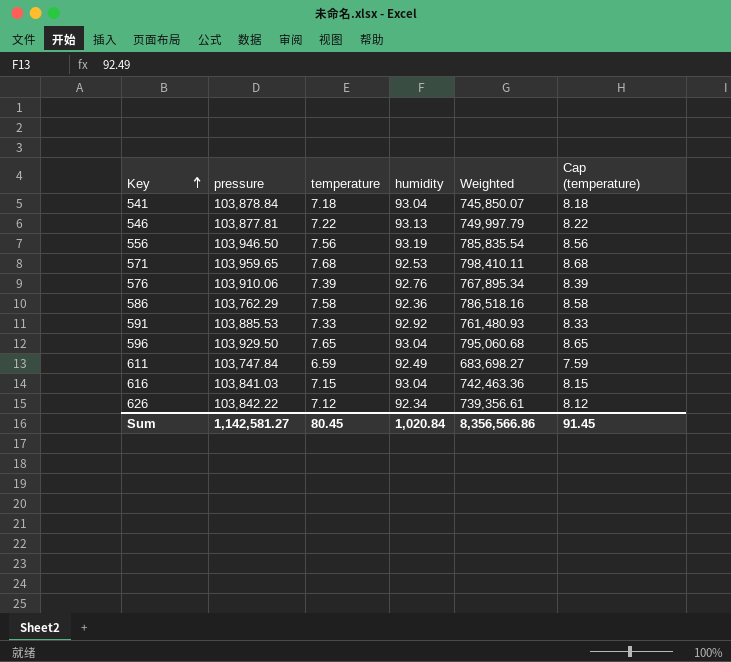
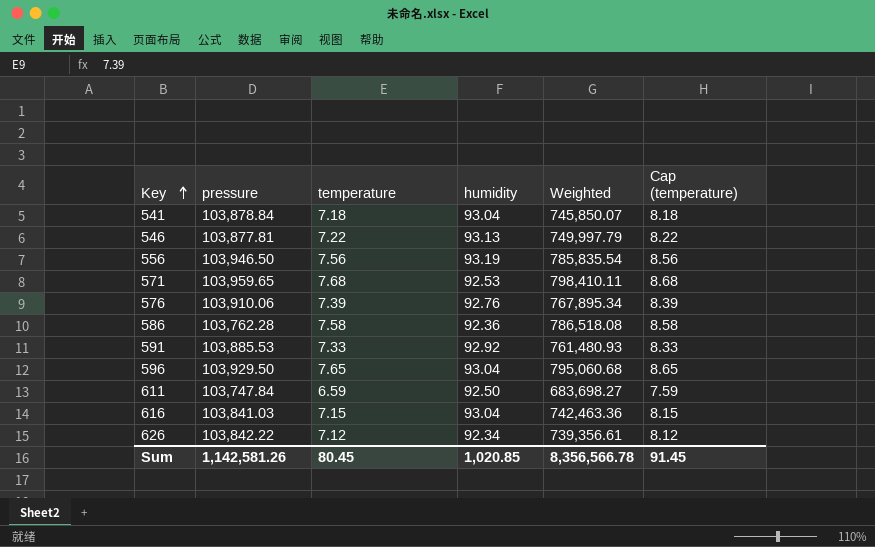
586 | pressure: 103,762.29 -> 103,762.28
586 | Weighted: 786,518.16 -> 786,518.08
611 | humidity: 92.49 -> 92.50
Sum | pressure: 1,142,581.27 -> 1,142,581.26
Sum | humidity: 1,020.84 -> 1,020.85
Sum | Weighted: 8,356,566.86 -> 8,356,566.78

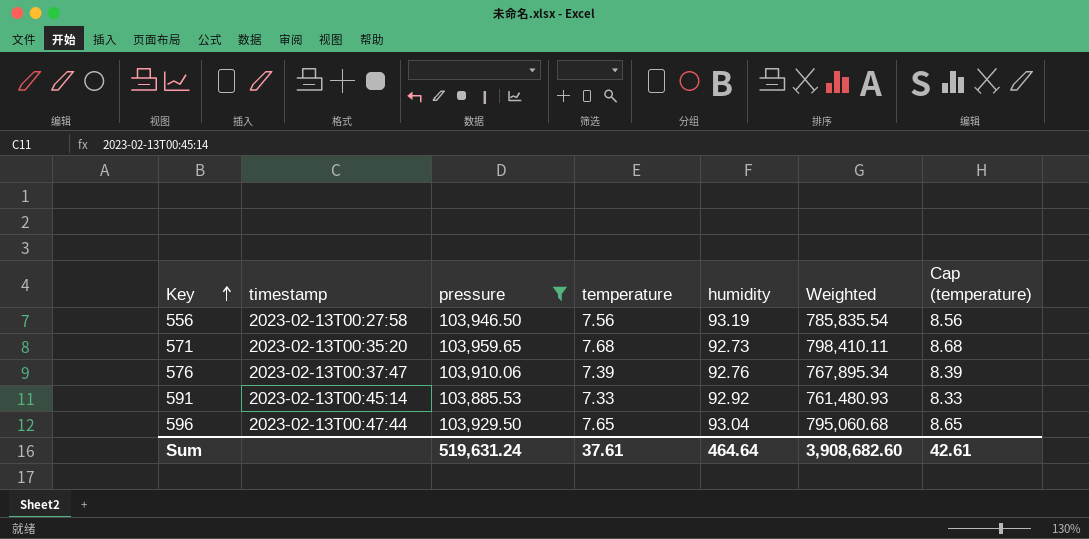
filter: none -> pressure >= 103,885.53
column timestamp | position: none -> 2
571 | humidity: 92.53 -> 92.73
Sum | pressure: 1,142,581.26 -> 519,631.24
Sum | temperature: 80.45 -> 37.61
Sum | humidity: 1,020.85 -> 464.64
Sum | Weighted: 8,356,566.78 -> 3,908,682.60
Sum | Cap (temperature): 91.45 -> 42.61

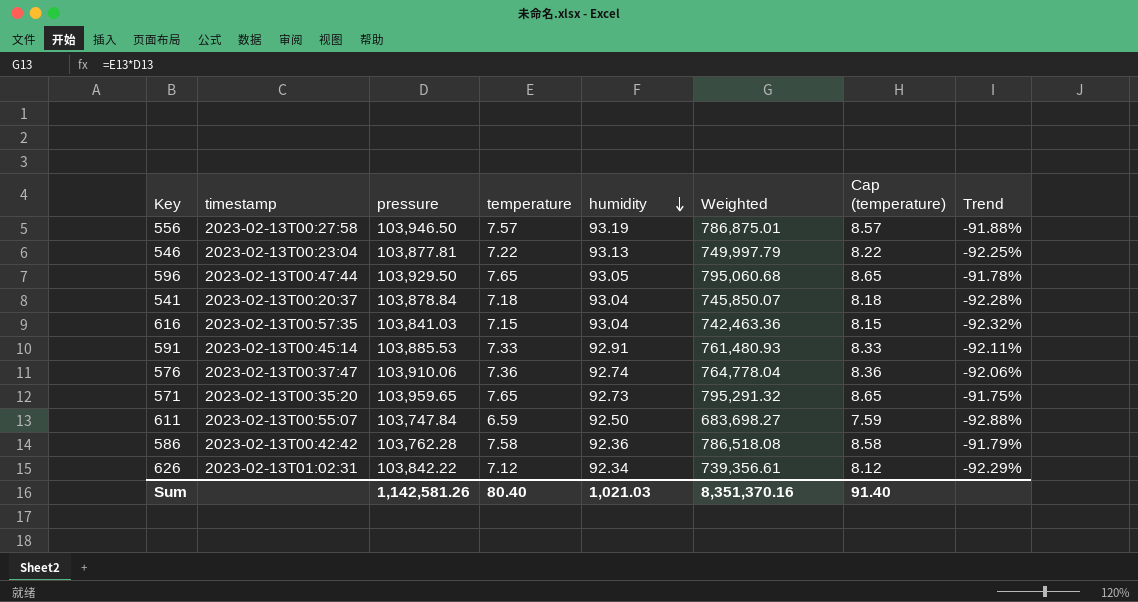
filter: pressure >= 103,885.53 -> none
row order: Key ascending -> humidity descending
column Trend | formula: none -> ([temperature] - [humidity]) / [humidity]
556 | temperature: 7.56 -> 7.57
556 | Weighted: 785,835.54 -> 786,875.01
556 | Cap (temperature): 8.56 -> 8.57
596 | humidity: 93.04 -> 93.05
591 | humidity: 92.92 -> 92.91
576 | temperature: 7.39 -> 7.36
576 | humidity: 92.76 -> 92.74
576 | Weighted: 767,895.34 -> 764,778.04
576 | Cap (temperature): 8.39 -> 8.36
571 | temperature: 7.68 -> 7.65
571 | Weighted: 798,410.11 -> 795,291.32
571 | Cap (temperature): 8.68 -> 8.65
Sum | pressure: 519,631.24 -> 1,142,581.26
Sum | temperature: 37.61 -> 80.40
Sum | humidity: 464.64 -> 1,021.03
Sum | Weighted: 3,908,682.60 -> 8,351,370.16
Sum | Cap (temperature): 42.61 -> 91.40

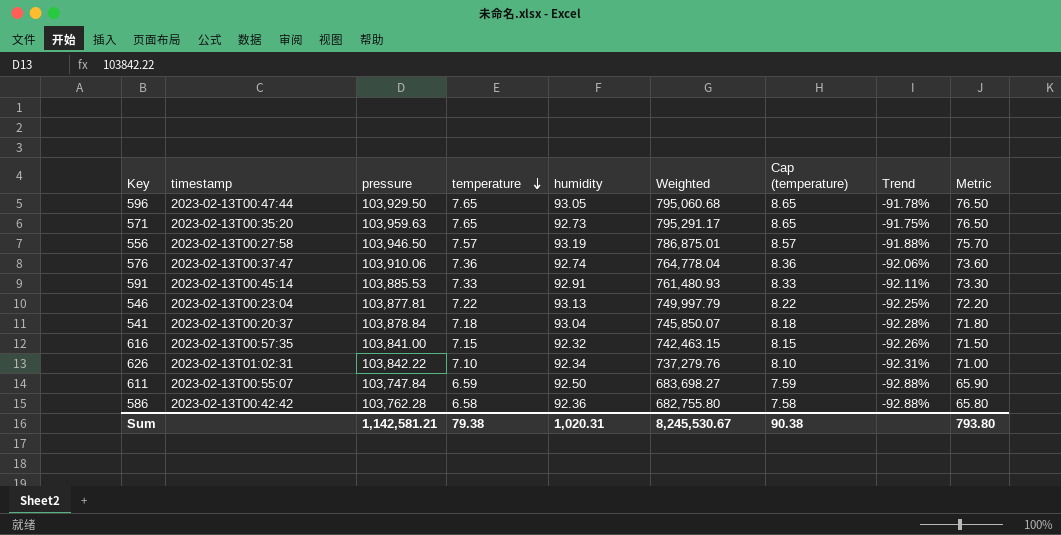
row order: humidity descending -> temperature descending
column Metric | formula: none -> [temperature] * 10
571 | pressure: 103,959.65 -> 103,959.63
571 | Weighted: 795,291.32 -> 795,291.17
616 | pressure: 103,841.03 -> 103,841.00
616 | humidity: 93.04 -> 92.32
616 | Weighted: 742,463.36 -> 742,463.15
616 | Trend: -92.32% -> -92.26%
626 | temperature: 7.12 -> 7.10
626 | Weighted: 739,356.61 -> 737,279.76
626 | Cap (temperature): 8.12 -> 8.10
626 | Trend: -92.29% -> -92.31%
586 | temperature: 7.58 -> 6.58
586 | Weighted: 786,518.08 -> 682,755.80
586 | Cap (temperature): 8.58 -> 7.58
586 | Trend: -91.79% -> -92.88%
Sum | pressure: 1,142,581.26 -> 1,142,581.21
Sum | temperature: 80.40 -> 79.38
Sum | humidity: 1,021.03 -> 1,020.31
Sum | Weighted: 8,351,370.16 -> 8,245,530.67
Sum | Cap (temperature): 91.40 -> 90.38

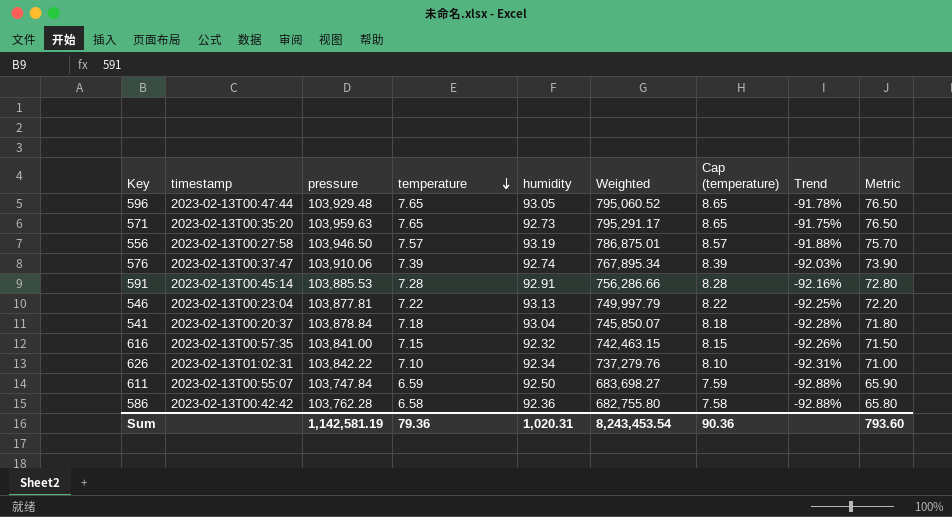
596 | pressure: 103,929.50 -> 103,929.48
596 | Weighted: 795,060.68 -> 795,060.52
576 | temperature: 7.36 -> 7.39
576 | Weighted: 764,778.04 -> 767,895.34
576 | Cap (temperature): 8.36 -> 8.39
576 | Trend: -92.06% -> -92.03%
576 | Metric: 73.60 -> 73.90
591 | temperature: 7.33 -> 7.28
591 | Weighted: 761,480.93 -> 756,286.66
591 | Cap (temperature): 8.33 -> 8.28
591 | Trend: -92.11% -> -92.16%
591 | Metric: 73.30 -> 72.80
Sum | pressure: 1,142,581.21 -> 1,142,581.19
Sum | temperature: 79.38 -> 79.36
Sum | Weighted: 8,245,530.67 -> 8,243,453.54
Sum | Cap (temperature): 90.38 -> 90.36
Sum | Metric: 793.80 -> 793.60

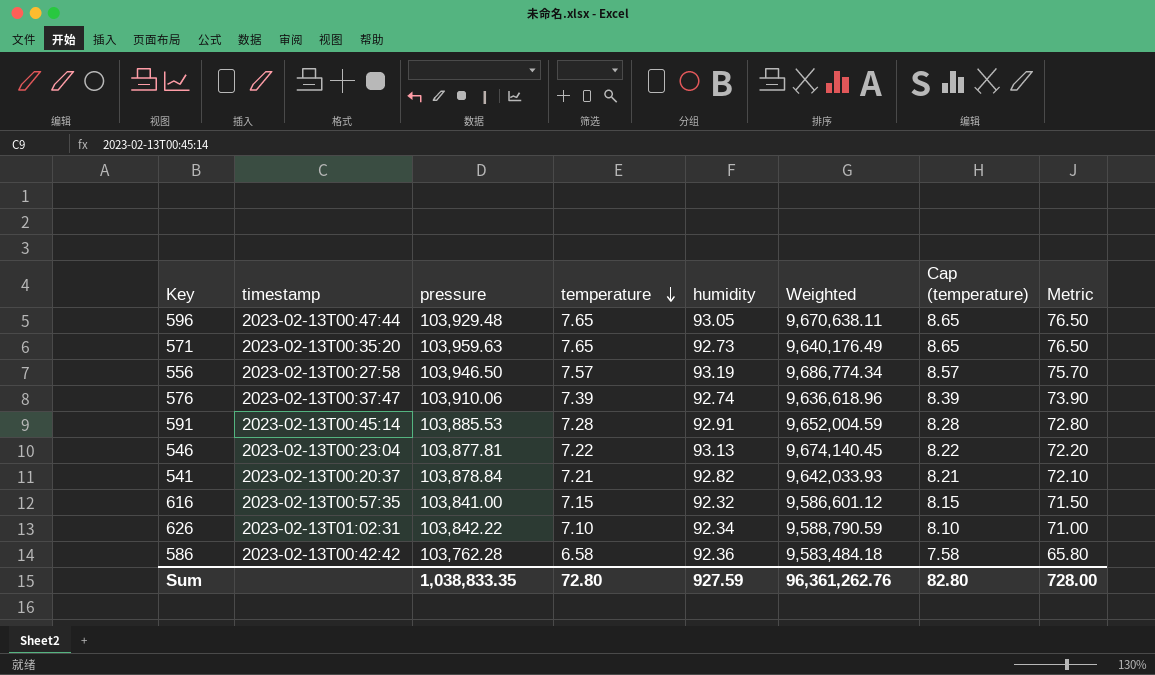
column Trend | formula: ([temperature] - [humidity]) / [humidity] -> none
column Weighted | formula: [pressure] * [temperature] -> [pressure] * [humidity]
row 611: 2023-02-13T00:55:07 | 103,747.84 | 6.59 | 92.50 | 683,698.27 | 7.59 | -92.88% | 65.90 -> none
541 | temperature: 7.18 -> 7.21
541 | humidity: 93.04 -> 92.82
541 | Cap (temperature): 8.18 -> 8.21
541 | Metric: 71.80 -> 72.10
Sum | pressure: 1,142,581.19 -> 1,038,833.35
Sum | temperature: 79.36 -> 72.80
Sum | humidity: 1,020.31 -> 927.59
Sum | Weighted: 8,243,453.54 -> 96,361,262.76
Sum | Cap (temperature): 90.36 -> 82.80
Sum | Metric: 793.60 -> 728.00

